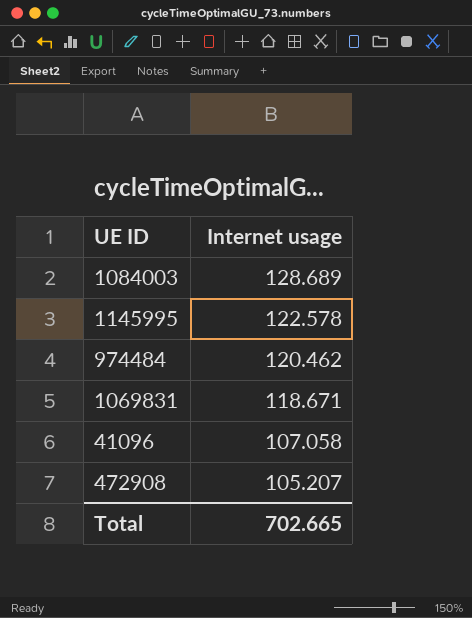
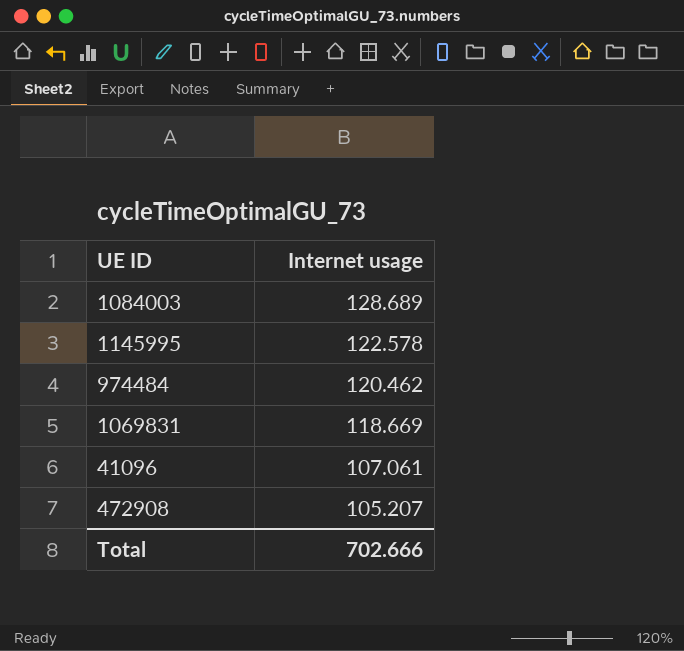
1069831 | Internet usage: 118.671 -> 118.669
41096 | Internet usage: 107.058 -> 107.061
Total | Internet usage: 702.665 -> 702.666

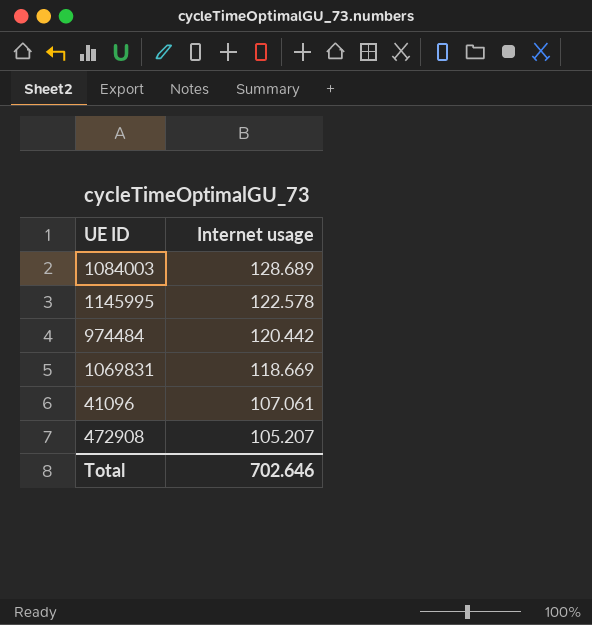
974484 | Internet usage: 120.462 -> 120.442
Total | Internet usage: 702.666 -> 702.646

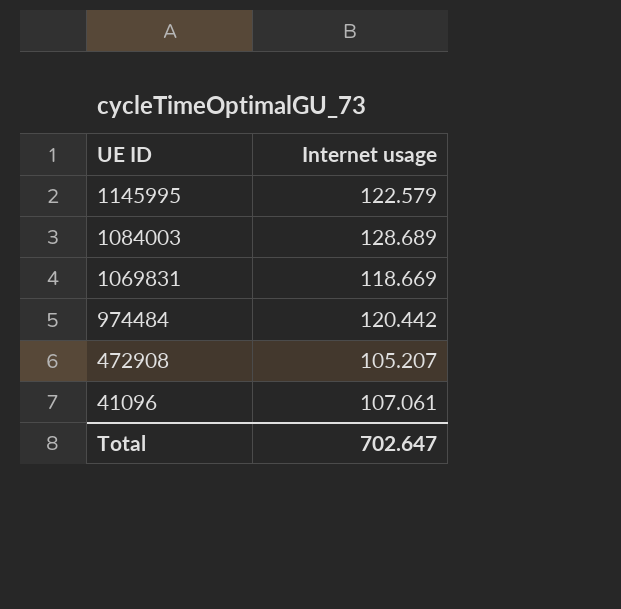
row order: Internet usage descending -> UE ID descending
1145995 | Internet usage: 122.578 -> 122.579
Total | Internet usage: 702.646 -> 702.647

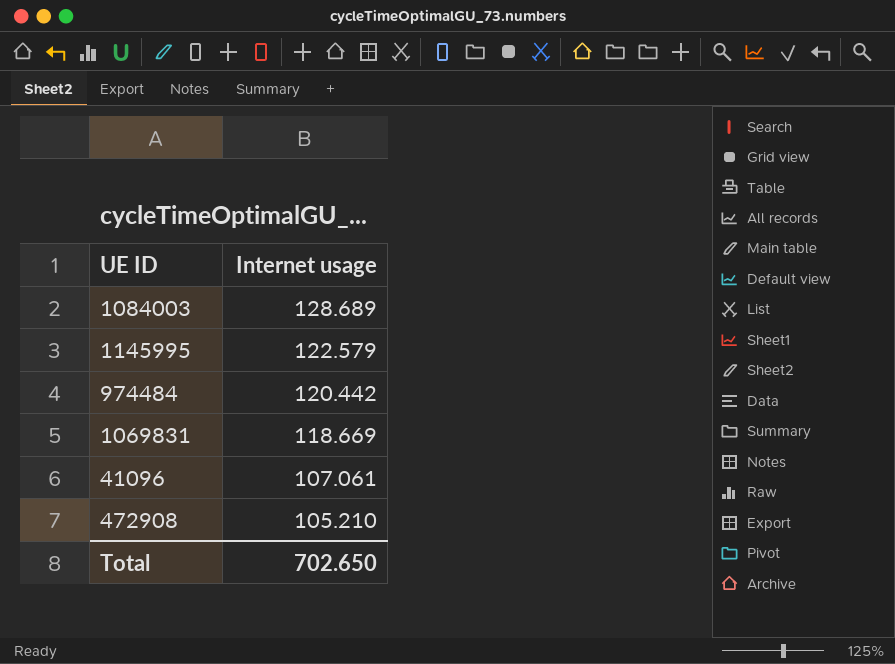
row order: UE ID descending -> Internet usage descending
472908 | Internet usage: 105.207 -> 105.210
Total | Internet usage: 702.647 -> 702.650

